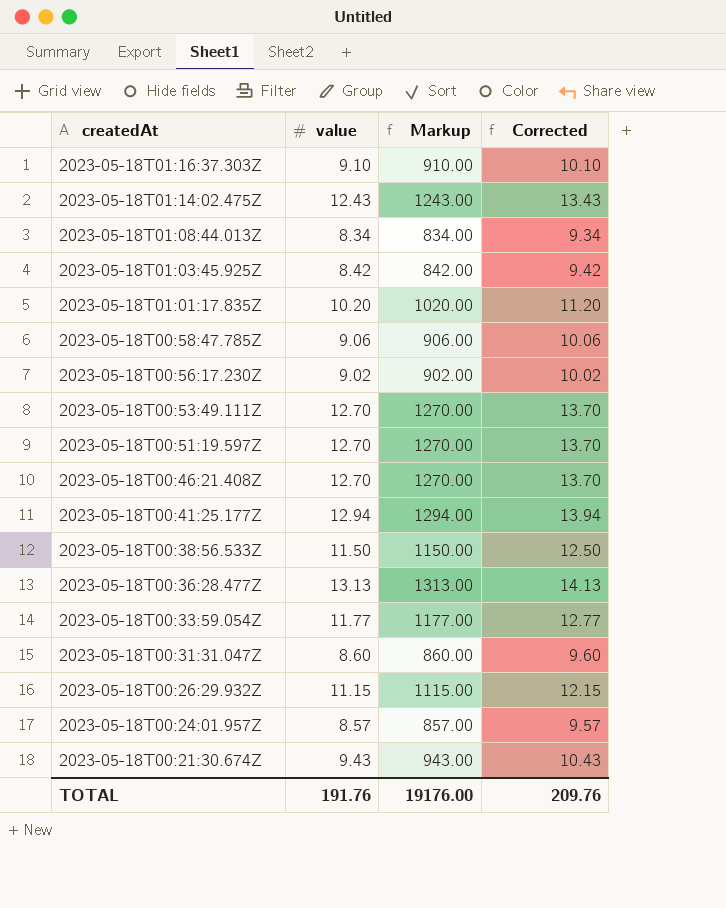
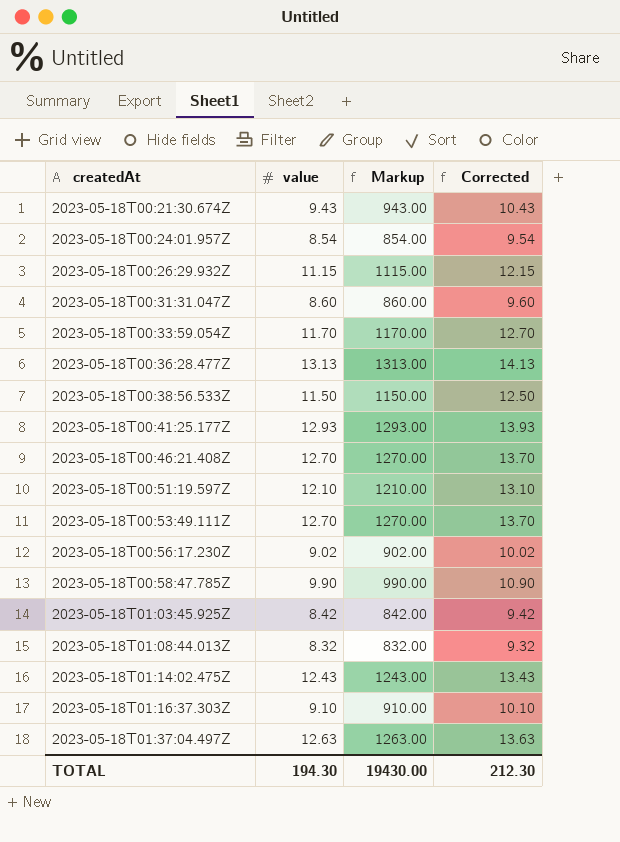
row order: createdAt descending -> createdAt ascending
row 2023-05-18T01:01:17.835Z: 10.20 | 1020.00 | 11.20 -> none
2023-05-18T00:24:01.957Z | value: 8.57 -> 8.54
2023-05-18T00:24:01.957Z | Markup: 857.00 -> 854.00
2023-05-18T00:24:01.957Z | Corrected: 9.57 -> 9.54
2023-05-18T00:33:59.054Z | value: 11.77 -> 11.70
2023-05-18T00:33:59.054Z | Markup: 1177.00 -> 1170.00
2023-05-18T00:33:59.054Z | Corrected: 12.77 -> 12.70
2023-05-18T00:41:25.177Z | value: 12.94 -> 12.93
2023-05-18T00:41:25.177Z | Markup: 1294.00 -> 1293.00
2023-05-18T00:41:25.177Z | Corrected: 13.94 -> 13.93
2023-05-18T00:51:19.597Z | value: 12.70 -> 12.10
2023-05-18T00:51:19.597Z | Markup: 1270.00 -> 1210.00
2023-05-18T00:51:19.597Z | Corrected: 13.70 -> 13.10
2023-05-18T00:58:47.785Z | value: 9.06 -> 9.90
2023-05-18T00:58:47.785Z | Markup: 906.00 -> 990.00
2023-05-18T00:58:47.785Z | Corrected: 10.06 -> 10.90
2023-05-18T01:08:44.013Z | value: 8.34 -> 8.32
2023-05-18T01:08:44.013Z | Markup: 834.00 -> 832.00
2023-05-18T01:08:44.013Z | Corrected: 9.34 -> 9.32
row 2023-05-18T01:37:04.497Z: none -> 12.63 | 1263.00 | 13.63
TOTAL | value: 191.76 -> 194.30
TOTAL | Markup: 19176.00 -> 19430.00
TOTAL | Corrected: 209.76 -> 212.30

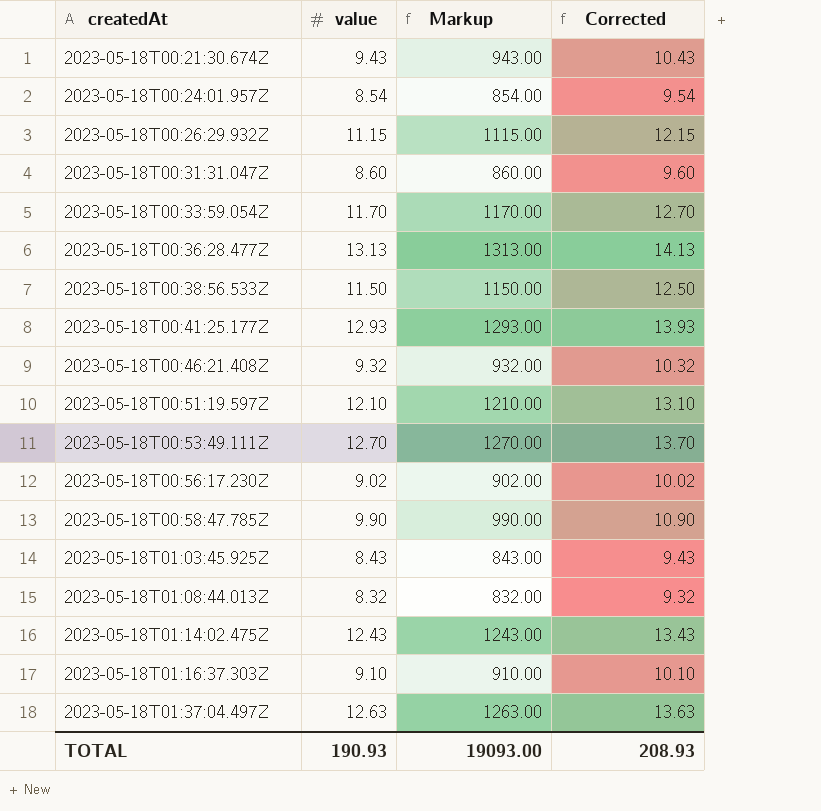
2023-05-18T00:46:21.408Z | value: 12.70 -> 9.32
2023-05-18T00:46:21.408Z | Markup: 1270.00 -> 932.00
2023-05-18T00:46:21.408Z | Corrected: 13.70 -> 10.32
2023-05-18T01:03:45.925Z | value: 8.42 -> 8.43
2023-05-18T01:03:45.925Z | Markup: 842.00 -> 843.00
2023-05-18T01:03:45.925Z | Corrected: 9.42 -> 9.43
TOTAL | value: 194.30 -> 190.93
TOTAL | Markup: 19430.00 -> 19093.00
TOTAL | Corrected: 212.30 -> 208.93

